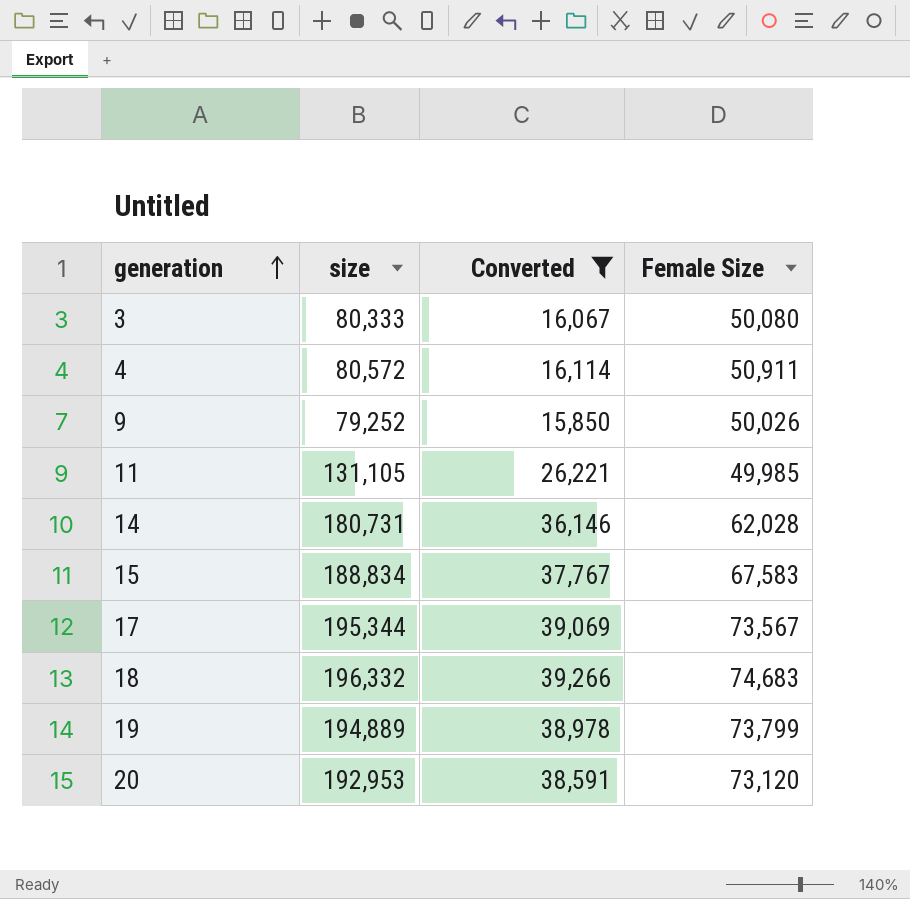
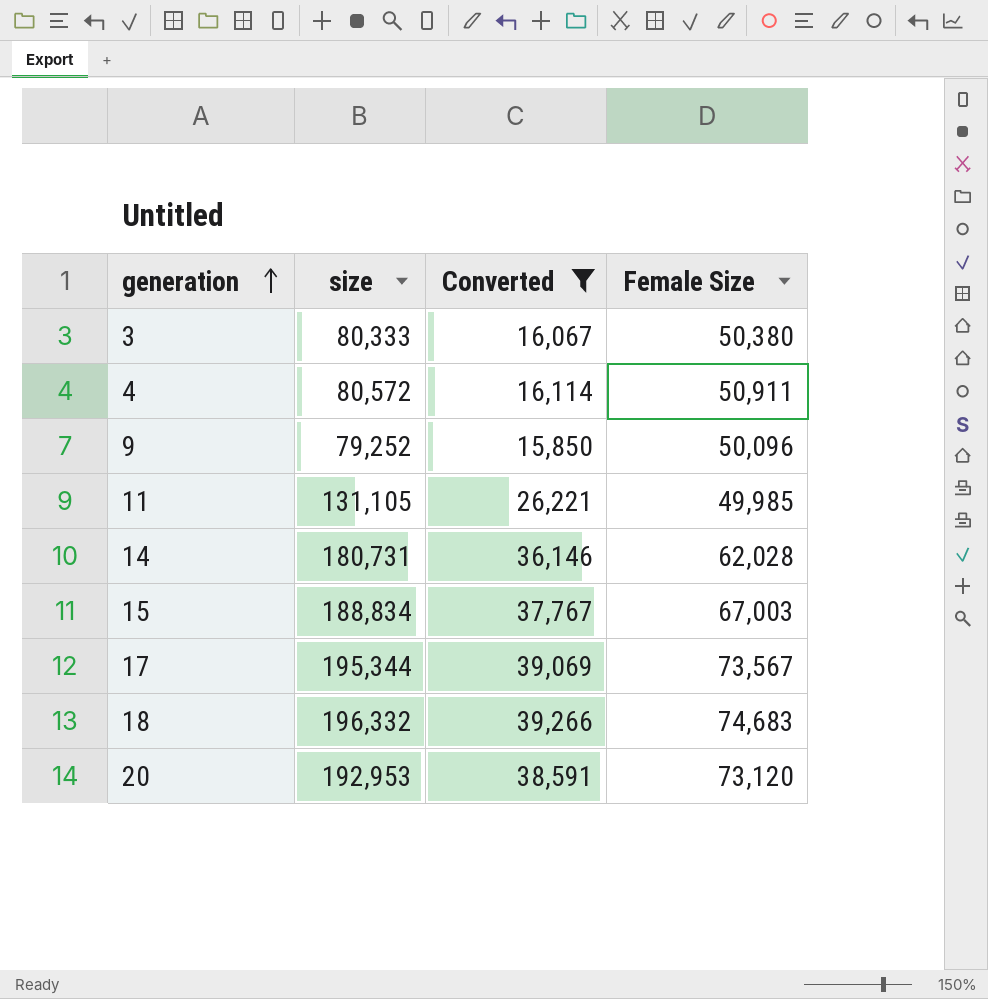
row 19: 194,889 | 38,978 | 73,799 -> none
3 | Female Size: 50,080 -> 50,380
9 | Female Size: 50,026 -> 50,096
15 | Female Size: 67,583 -> 67,003

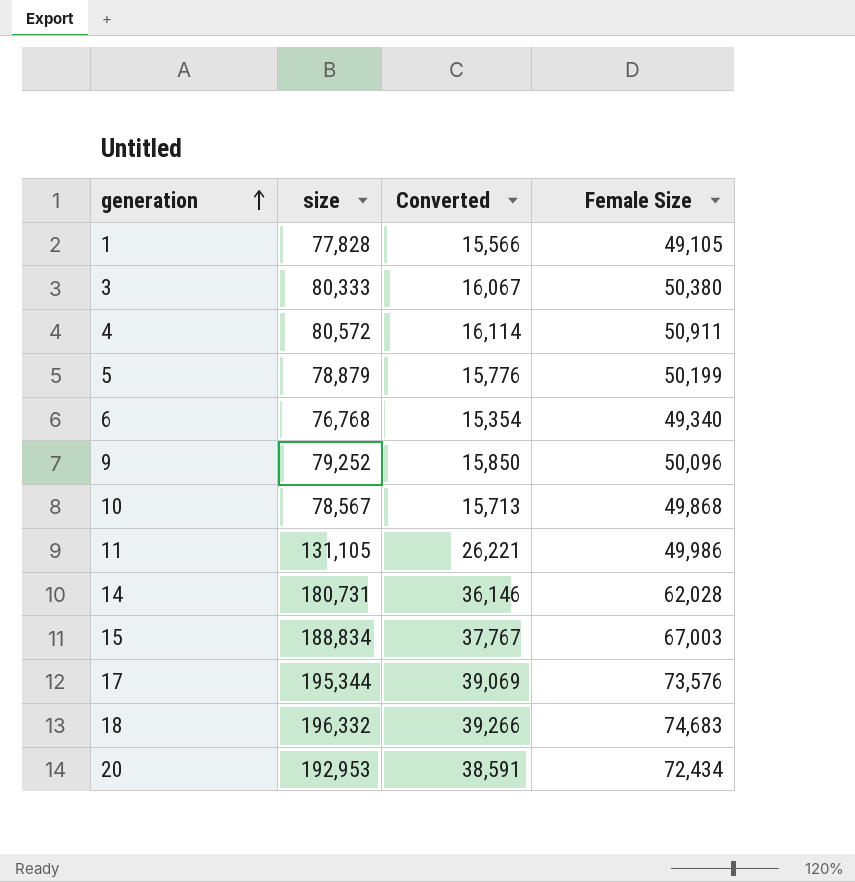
filter: Converted >= 15,850 -> none
11 | Female Size: 49,985 -> 49,986
17 | Female Size: 73,567 -> 73,576
20 | Female Size: 73,120 -> 72,434

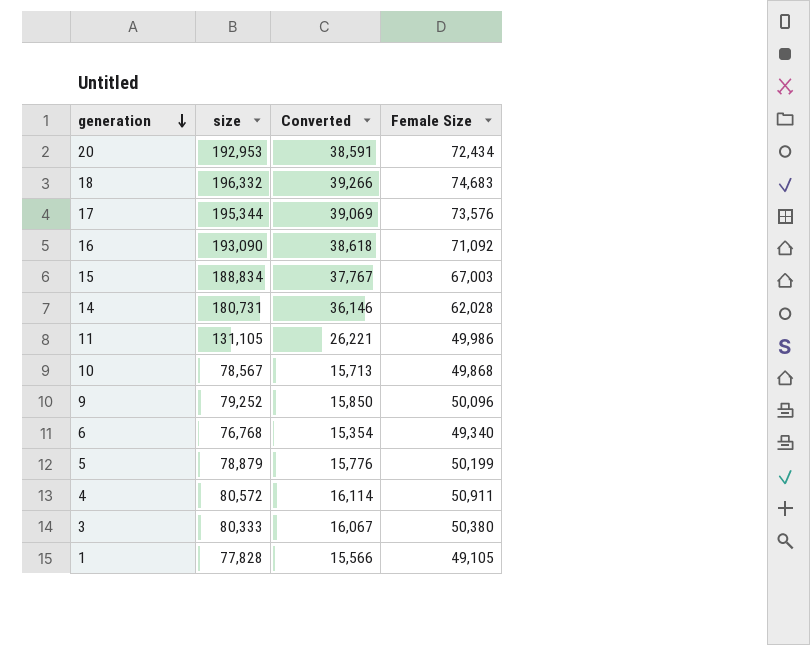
row order: generation ascending -> generation descending
row 16: none -> 193,090 | 38,618 | 71,092

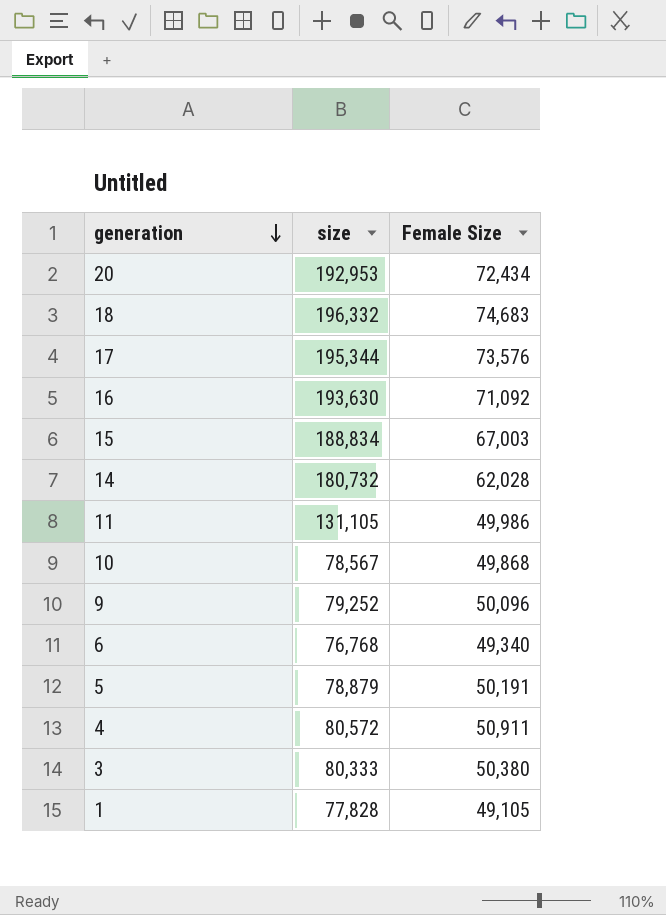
column Converted | formula: [size] * 0.2 -> none
16 | size: 193,090 -> 193,630
14 | size: 180,731 -> 180,732
5 | Female Size: 50,199 -> 50,191

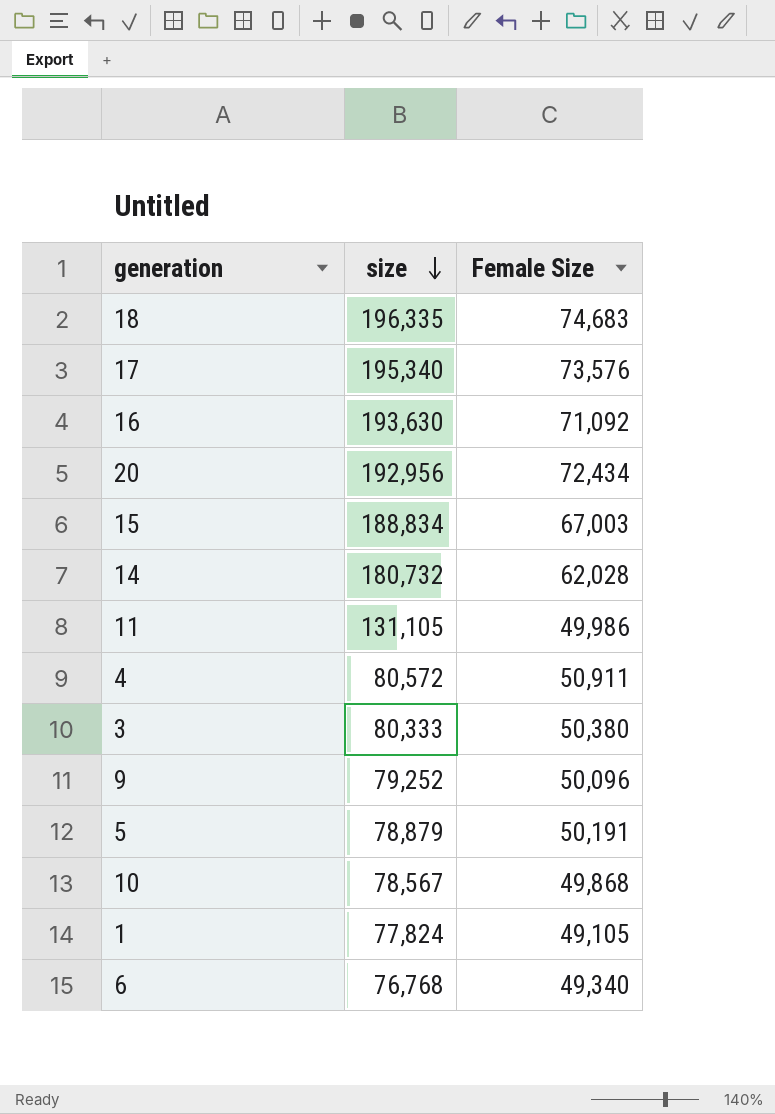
row order: generation descending -> size descending
18 | size: 196,332 -> 196,335
17 | size: 195,344 -> 195,340
20 | size: 192,953 -> 192,956
1 | size: 77,828 -> 77,824

